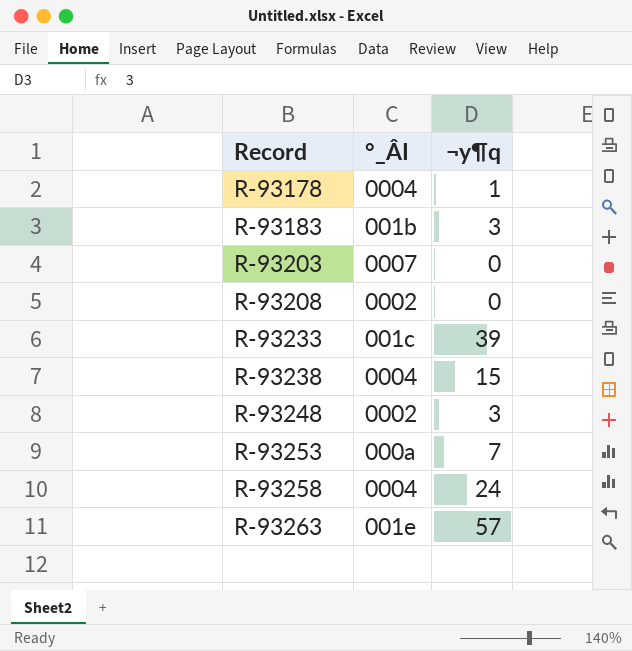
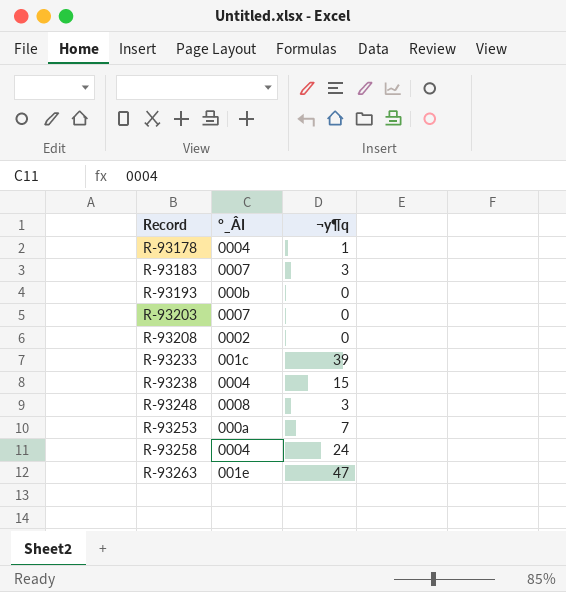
R-93183 | °_ÂI: 001b -> 0007
row R-93193: none -> 000b | 0
R-93248 | °_ÂI: 0002 -> 0008
R-93263 | ¬y¶q: 57 -> 47

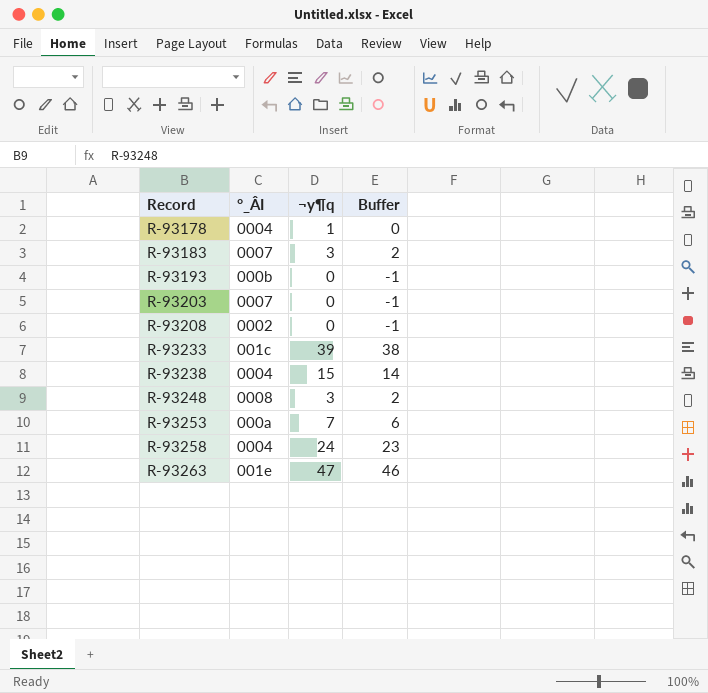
column Buffer | formula: none -> [¬y¶q] - 1

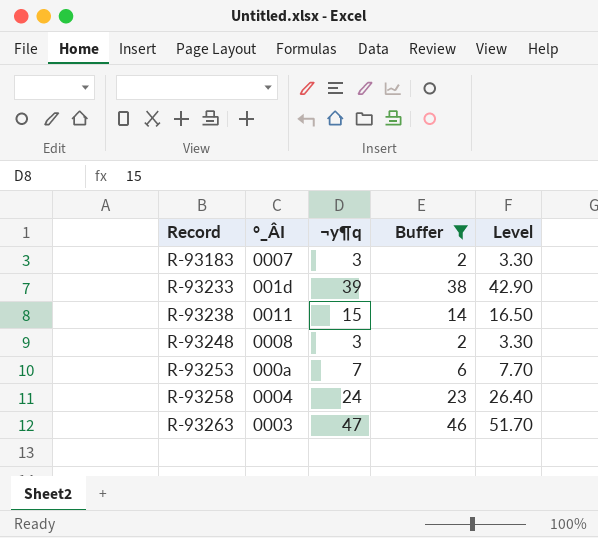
filter: none -> Buffer >= 2
column Level | formula: none -> [¬y¶q] * 1.1
R-93233 | °_ÂI: 001c -> 001d
R-93238 | °_ÂI: 0004 -> 0011
R-93263 | °_ÂI: 001e -> 0003

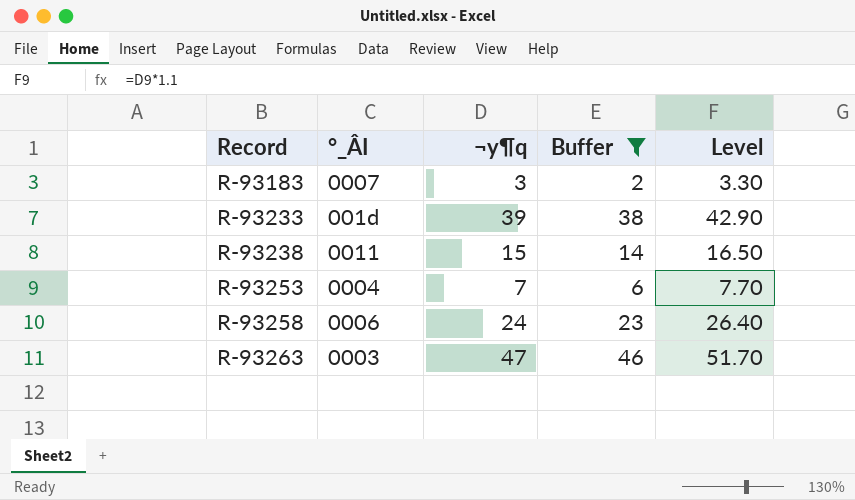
row R-93248: 0008 | 3 | 2 | 3.30 -> none
R-93253 | °_ÂI: 000a -> 0004
R-93258 | °_ÂI: 0004 -> 0006

